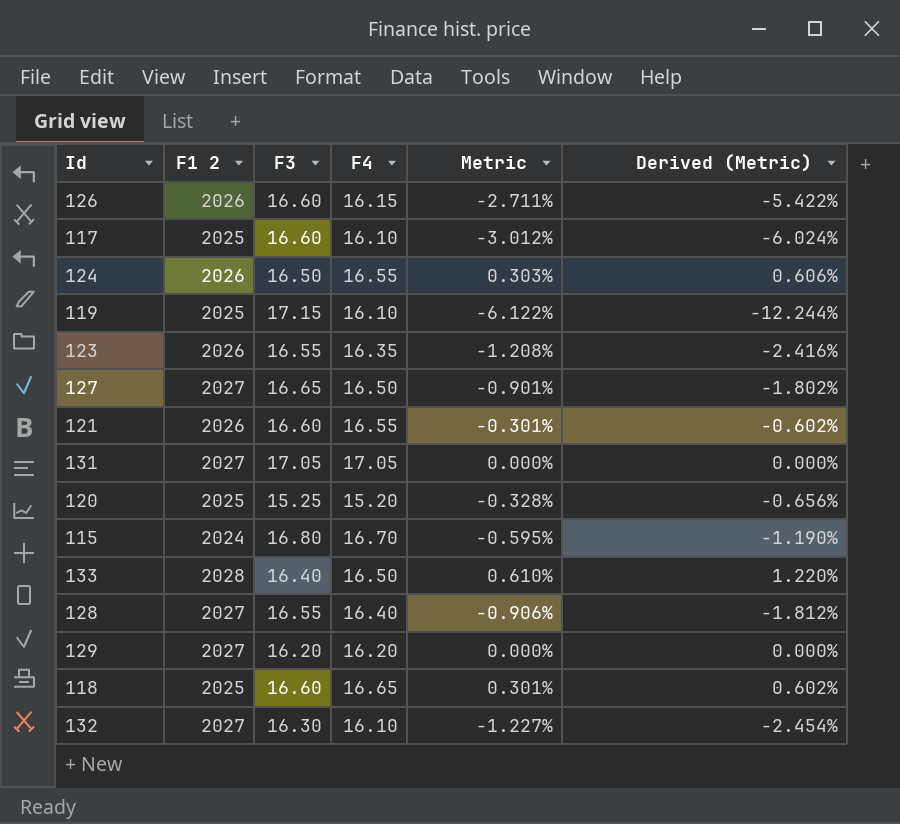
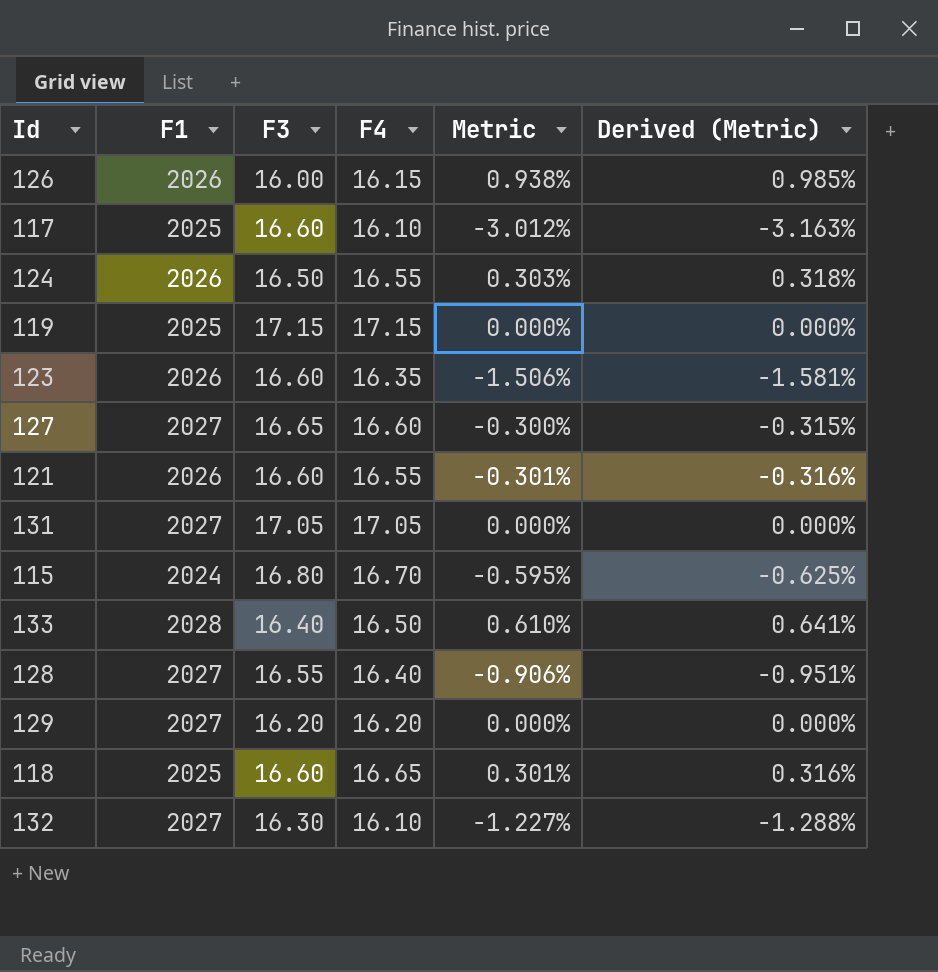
column name: F1 2 -> F1
column Derived (Metric) | formula: [Metric] * 2 -> [Metric] * 1.05
row 120: 2025 | 15.25 | 15.20 | -0.328% | -0.656% -> none
126 | F3: 16.60 -> 16.00
126 | Metric: -2.711% -> 0.938%
119 | F4: 16.10 -> 17.15
119 | Metric: -6.122% -> 0.000%
123 | F3: 16.55 -> 16.60
123 | Metric: -1.208% -> -1.506%
127 | F4: 16.50 -> 16.60
127 | Metric: -0.901% -> -0.300%

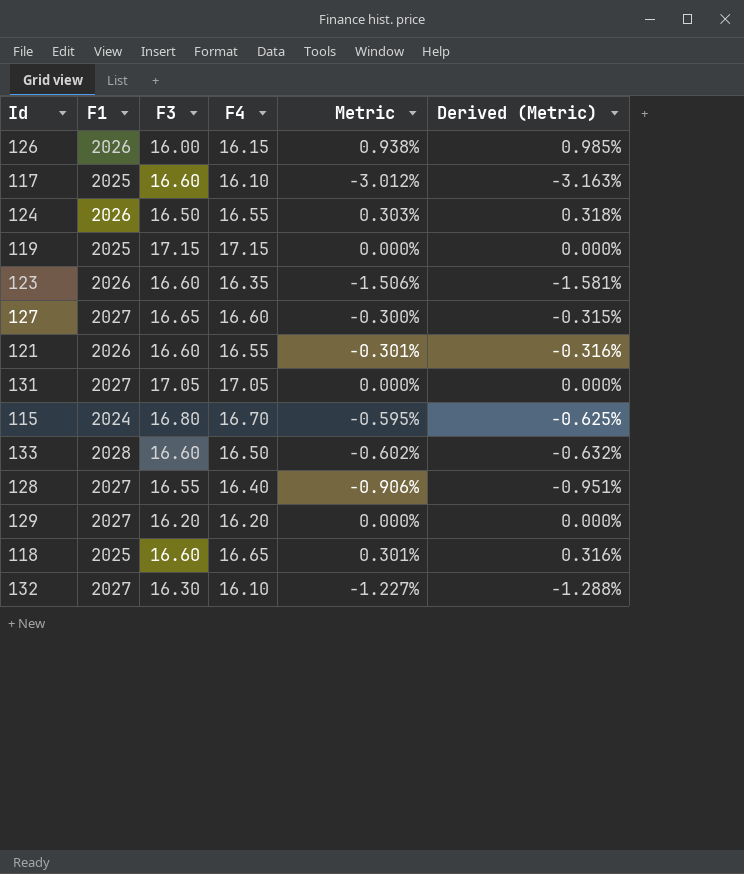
133 | F3: 16.40 -> 16.60
133 | Metric: 0.610% -> -0.602%
133 | Derived (Metric): 0.641% -> -0.632%

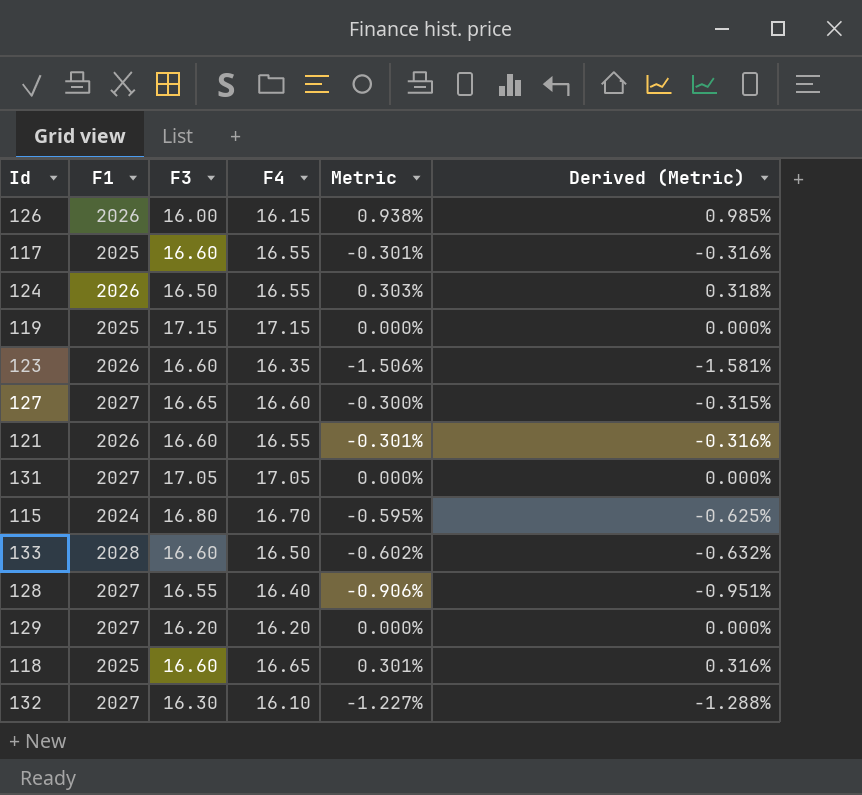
117 | F4: 16.10 -> 16.55
117 | Metric: -3.012% -> -0.301%
117 | Derived (Metric): -3.163% -> -0.316%

